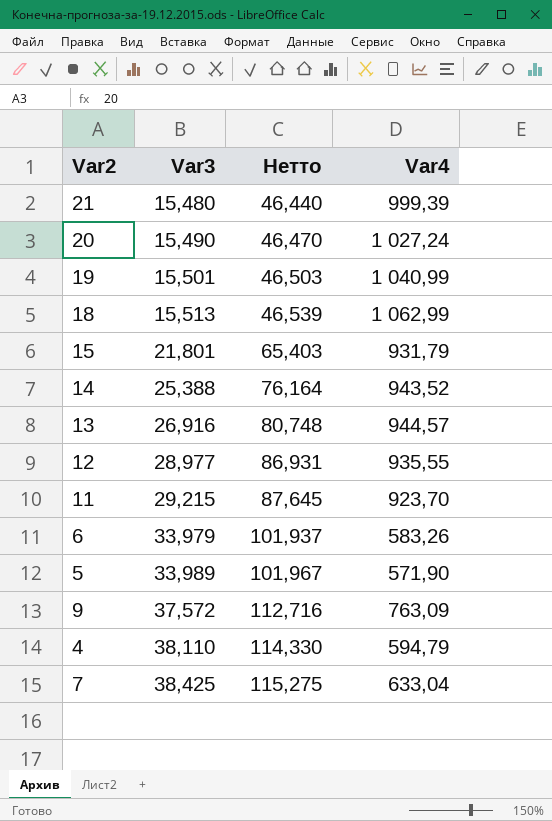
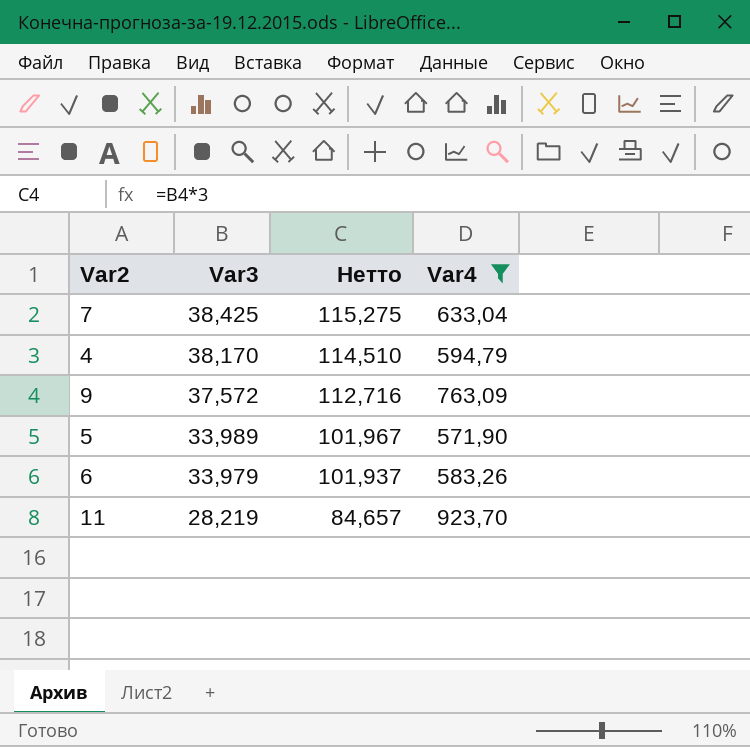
filter: none -> Var4 <= 923,70
row order: Var3 ascending -> Var3 descending
4 | Var3: 38,110 -> 38,170
4 | Нетто: 114,330 -> 114,510
11 | Var3: 29,215 -> 28,219
11 | Нетто: 87,645 -> 84,657

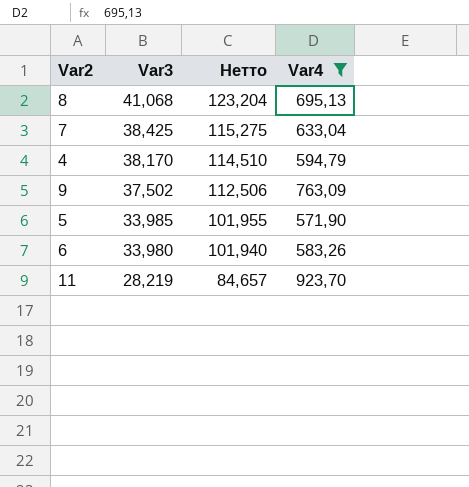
row 8: none -> 41,068 | 123,204 | 695,13
9 | Var3: 37,572 -> 37,502
9 | Нетто: 112,716 -> 112,506
5 | Var3: 33,989 -> 33,985
5 | Нетто: 101,967 -> 101,955
6 | Var3: 33,979 -> 33,980
6 | Нетто: 101,937 -> 101,940

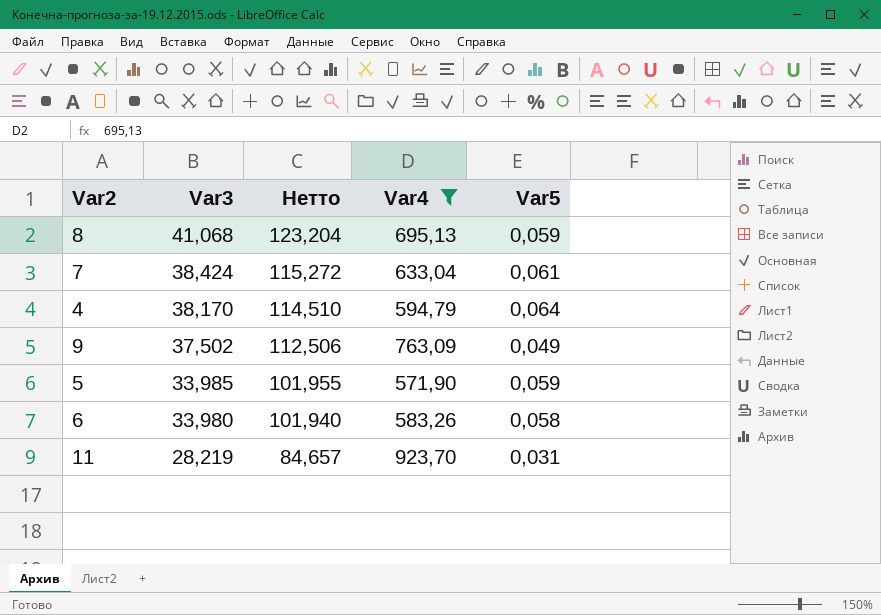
column Var5 | formula: none -> [Var3] / [Var4]
7 | Var3: 38,425 -> 38,424
7 | Нетто: 115,275 -> 115,272

